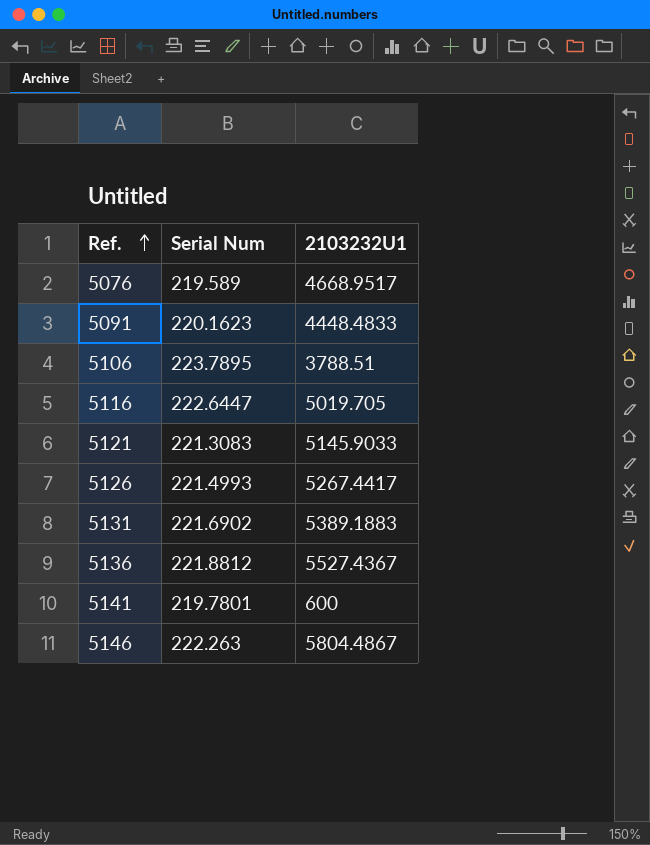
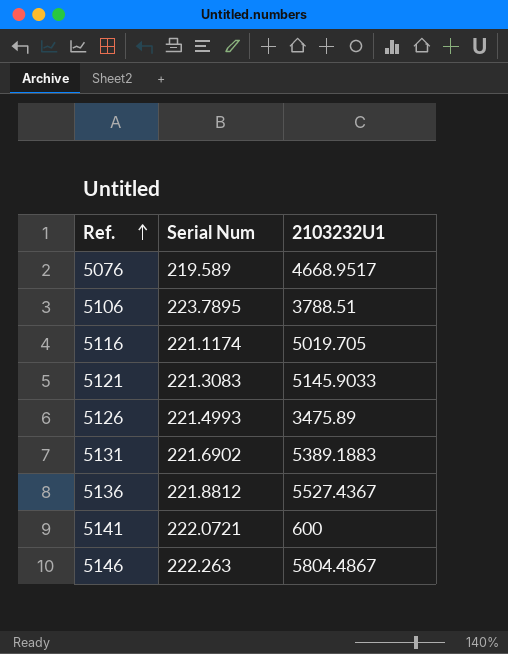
row 5091: 220.1623 | 4448.4833 -> none
5116 | Serial Num: 222.6447 -> 221.1174
5126 | 2103232U1: 5267.4417 -> 3475.89
5141 | Serial Num: 219.7801 -> 222.0721

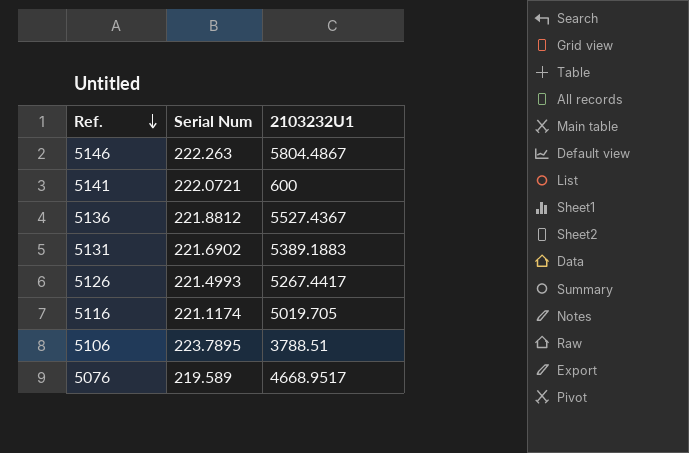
row order: Ref. ascending -> Ref. descending
row 5121: 221.3083 | 5145.9033 -> none
5126 | 2103232U1: 3475.89 -> 5267.4417

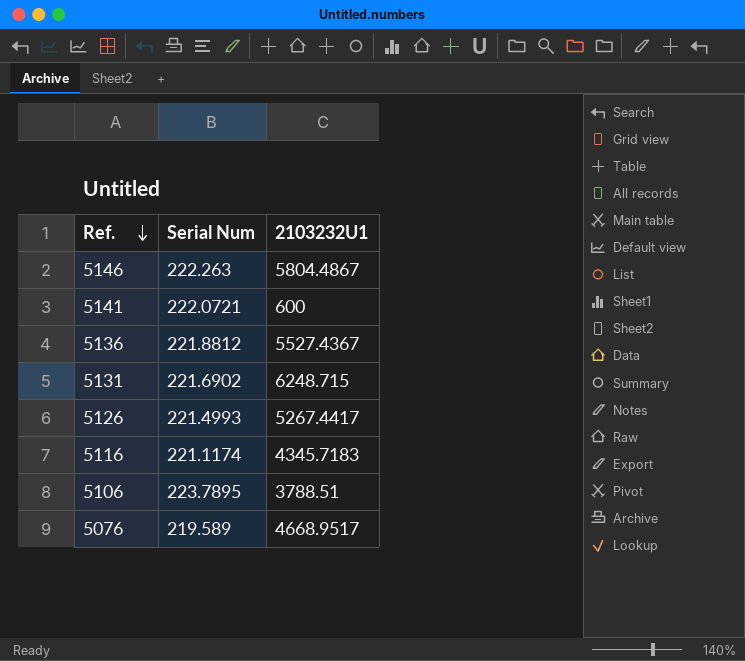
5131 | 2103232U1: 5389.1883 -> 6248.715
5116 | 2103232U1: 5019.705 -> 4345.7183

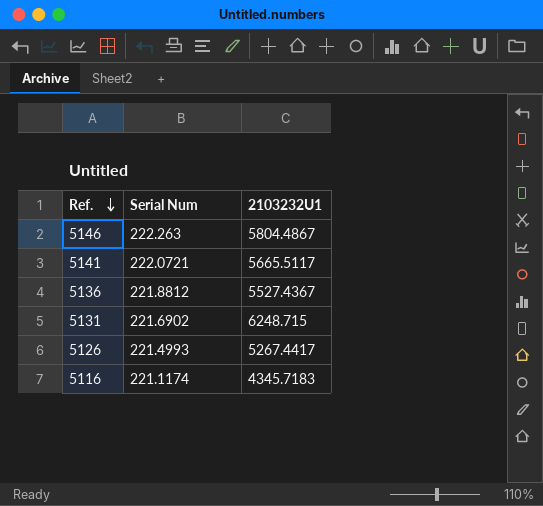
row 5106: 223.7895 | 3788.51 -> none
row 5076: 219.589 | 4668.9517 -> none
5141 | 2103232U1: 600 -> 5665.5117

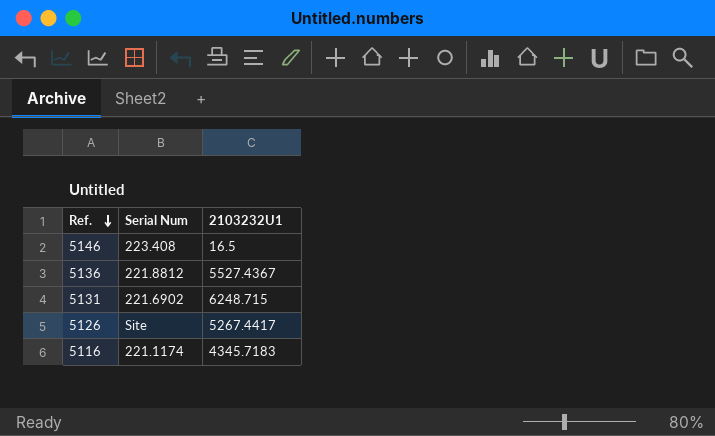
row 5141: 222.0721 | 5665.5117 -> none
5146 | Serial Num: 222.263 -> 223.408
5146 | 2103232U1: 5804.4867 -> 16.5
5126 | Serial Num: 221.4993 -> Site

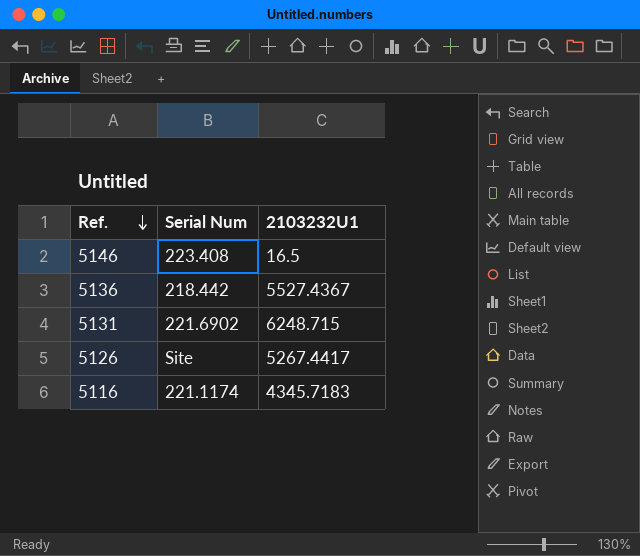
5136 | Serial Num: 221.8812 -> 218.442

